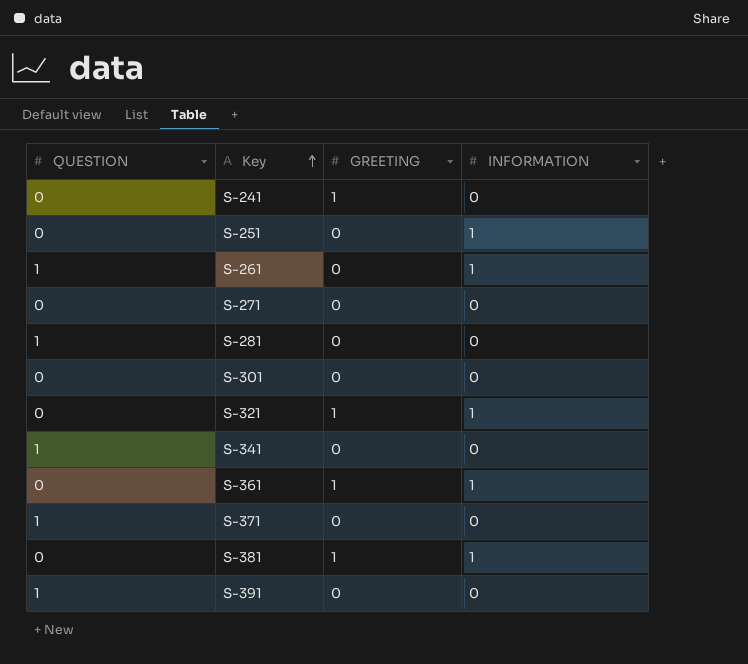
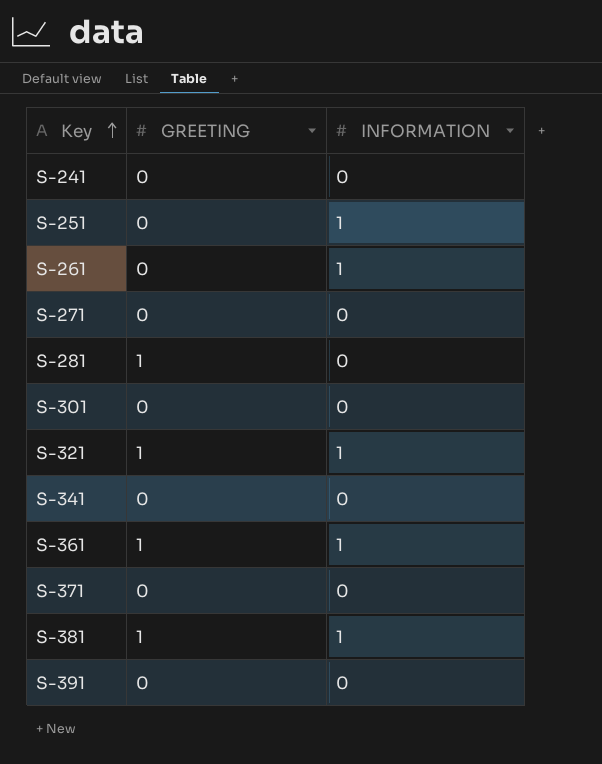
column QUESTION | position: 1 -> none
S-241 | GREETING: 1 -> 0
S-281 | GREETING: 0 -> 1

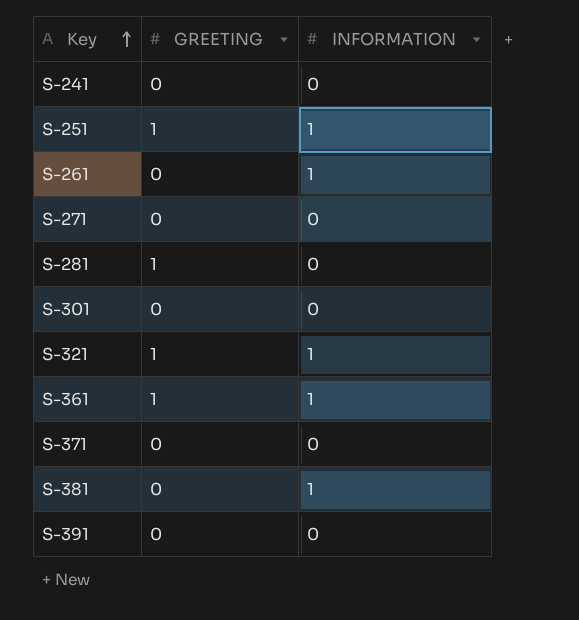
row S-341: 0 | 0 -> none
S-251 | GREETING: 0 -> 1
S-381 | GREETING: 1 -> 0

